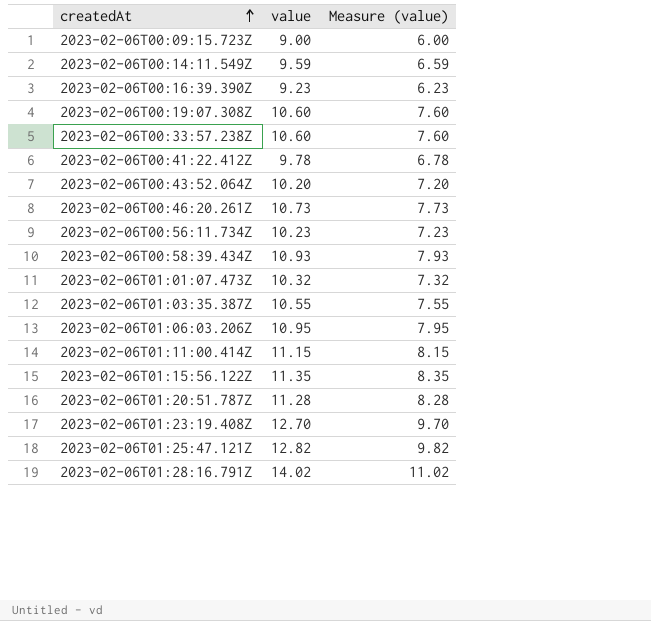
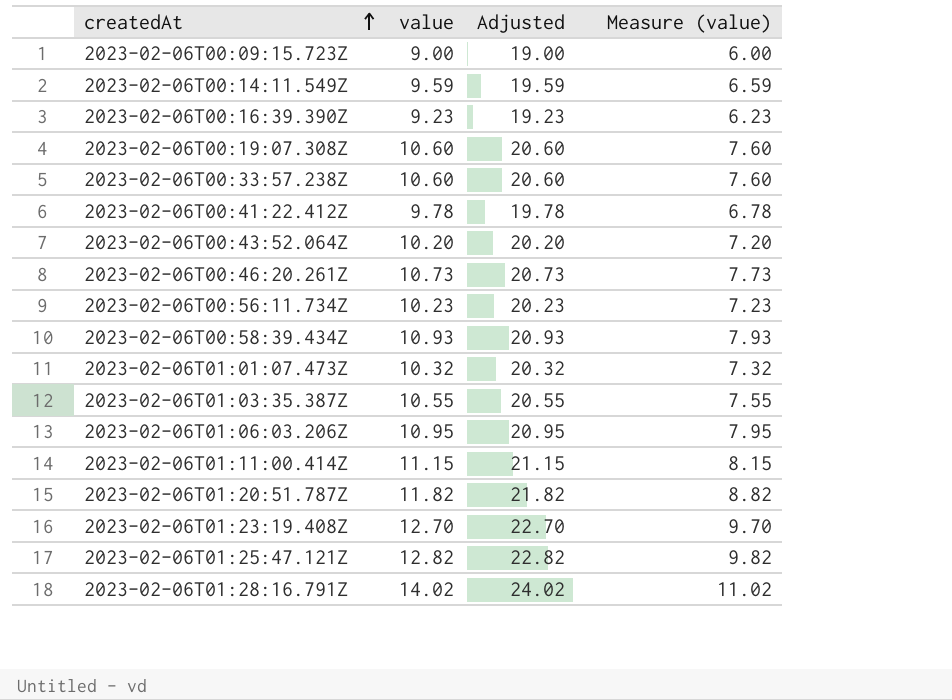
column Adjusted | formula: none -> [value] + 10
row 2023-02-06T01:15:56.122Z: 11.35 | 8.35 -> none
2023-02-06T01:20:51.787Z | value: 11.28 -> 11.82
2023-02-06T01:20:51.787Z | Measure (value): 8.28 -> 8.82

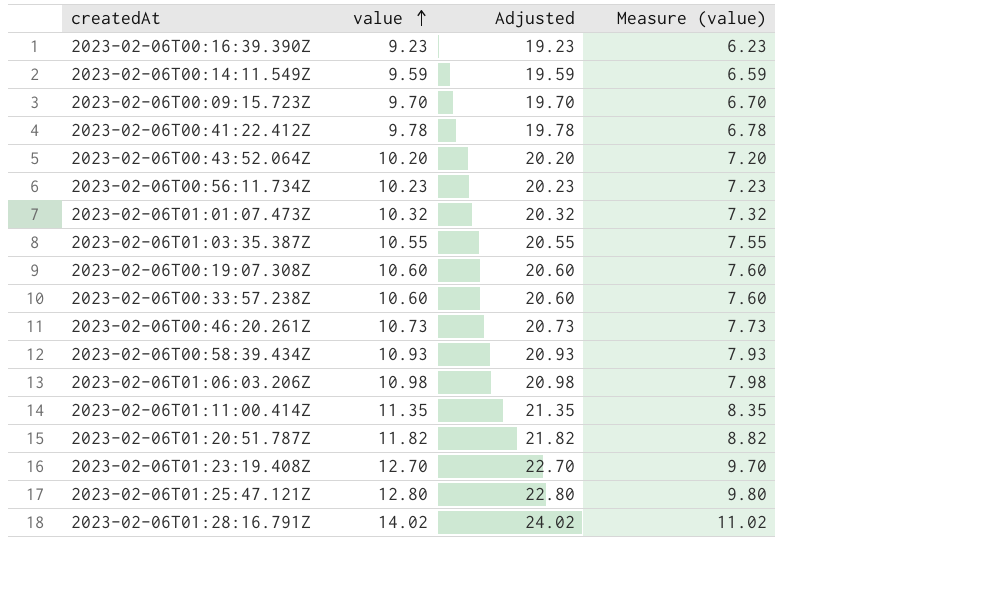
row order: createdAt ascending -> value ascending
2023-02-06T00:09:15.723Z | value: 9.00 -> 9.70
2023-02-06T00:09:15.723Z | Adjusted: 19.00 -> 19.70
2023-02-06T00:09:15.723Z | Measure (value): 6.00 -> 6.70
2023-02-06T01:06:03.206Z | value: 10.95 -> 10.98
2023-02-06T01:06:03.206Z | Adjusted: 20.95 -> 20.98
2023-02-06T01:06:03.206Z | Measure (value): 7.95 -> 7.98
2023-02-06T01:11:00.414Z | value: 11.15 -> 11.35
2023-02-06T01:11:00.414Z | Adjusted: 21.15 -> 21.35
2023-02-06T01:11:00.414Z | Measure (value): 8.15 -> 8.35
2023-02-06T01:25:47.121Z | value: 12.82 -> 12.80
2023-02-06T01:25:47.121Z | Adjusted: 22.82 -> 22.80
2023-02-06T01:25:47.121Z | Measure (value): 9.82 -> 9.80

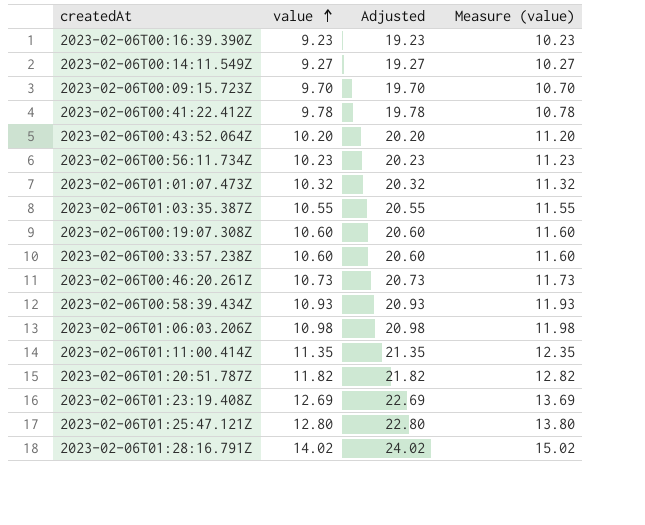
column Measure (value) | formula: [value] - 3 -> [value] + 1
2023-02-06T00:14:11.549Z | value: 9.59 -> 9.27
2023-02-06T00:14:11.549Z | Adjusted: 19.59 -> 19.27
2023-02-06T01:23:19.408Z | value: 12.70 -> 12.69
2023-02-06T01:23:19.408Z | Adjusted: 22.70 -> 22.69

